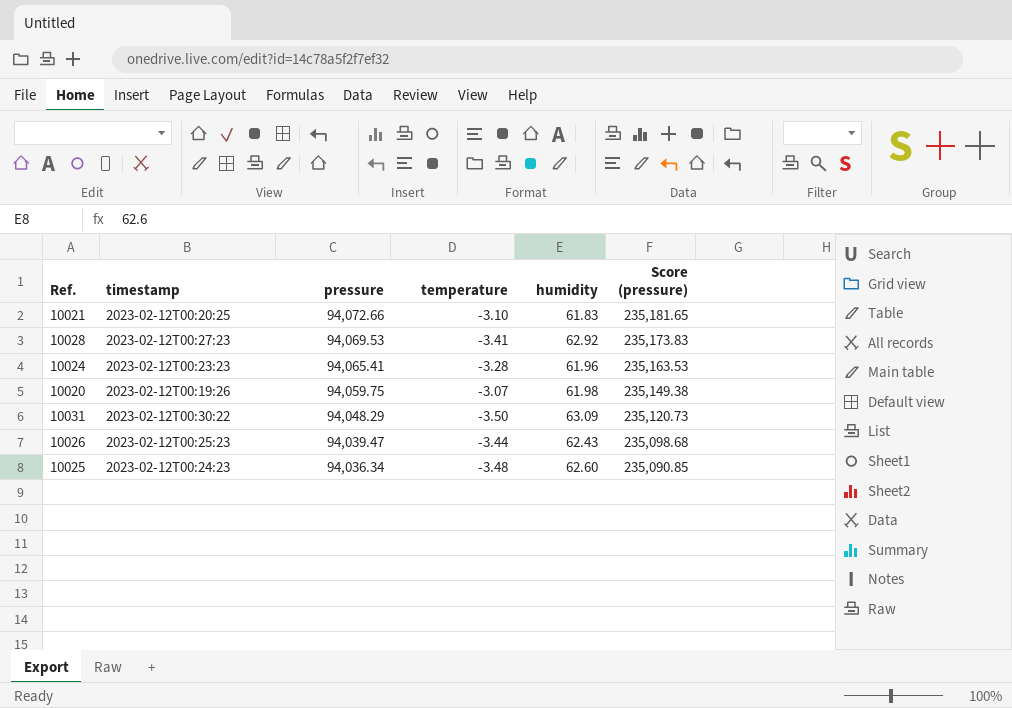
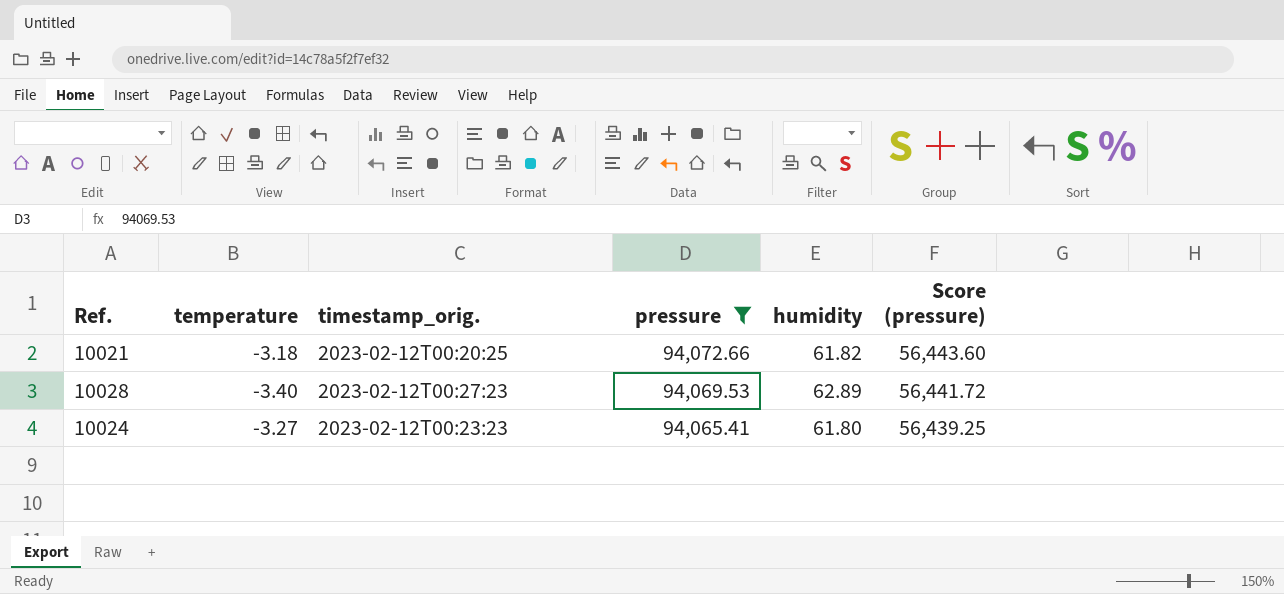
filter: none -> pressure >= 94,065.41
column temperature | position: 4 -> 2
column name: timestamp -> timestamp_orig.
column Score (pressure) | formula: [pressure] * 2.5 -> [pressure] * 0.6
10021 | temperature: -3.10 -> -3.18
10021 | humidity: 61.83 -> 61.82
10028 | temperature: -3.41 -> -3.40
10028 | humidity: 62.92 -> 62.89
10024 | temperature: -3.28 -> -3.27
10024 | humidity: 61.96 -> 61.80

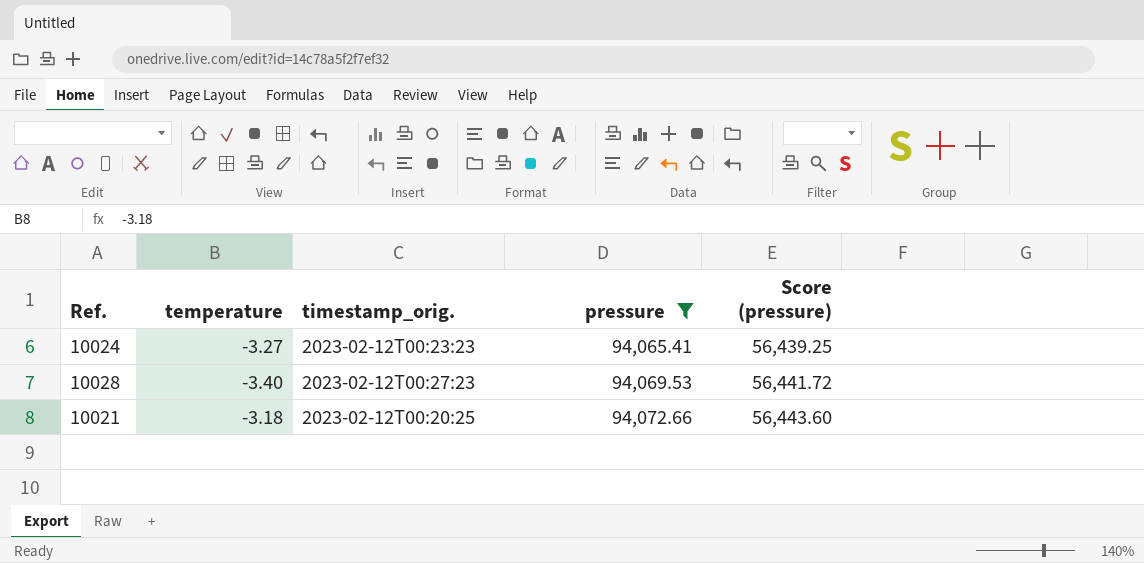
row order: pressure descending -> pressure ascending
column humidity | position: 5 -> none

